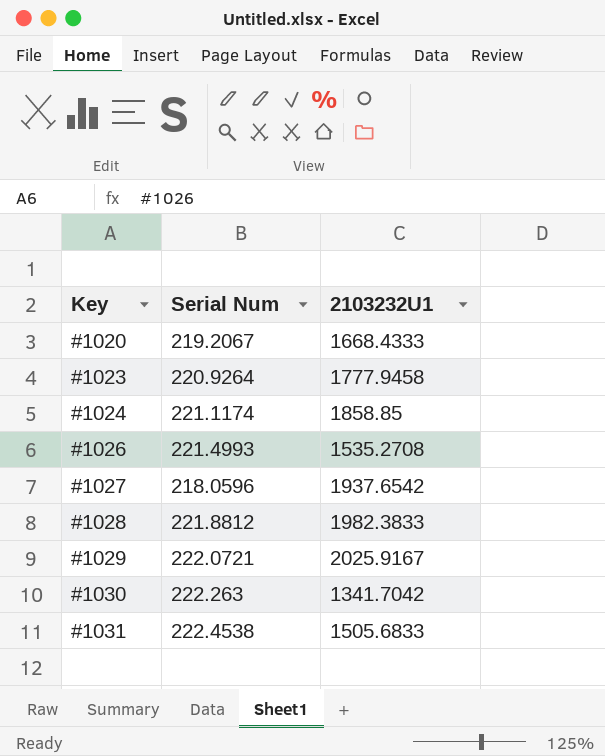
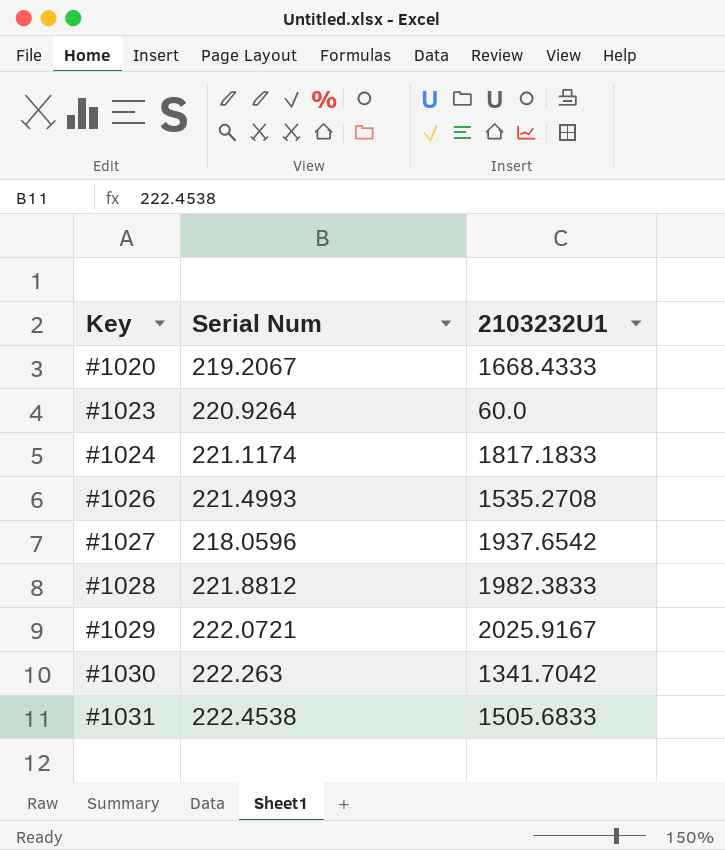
#1023 | 2103232U1: 1777.9458 -> 60.0
#1024 | 2103232U1: 1858.85 -> 1817.1833

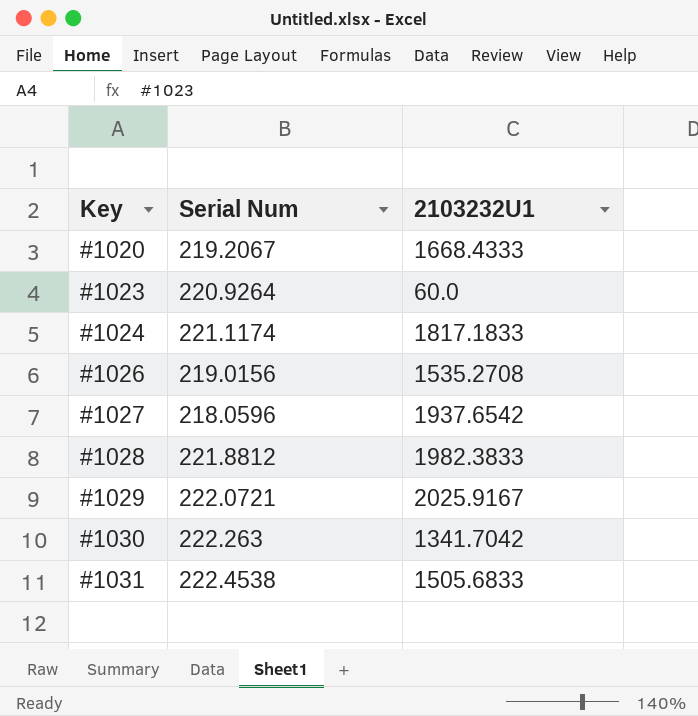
#1026 | Serial Num: 221.4993 -> 219.0156

